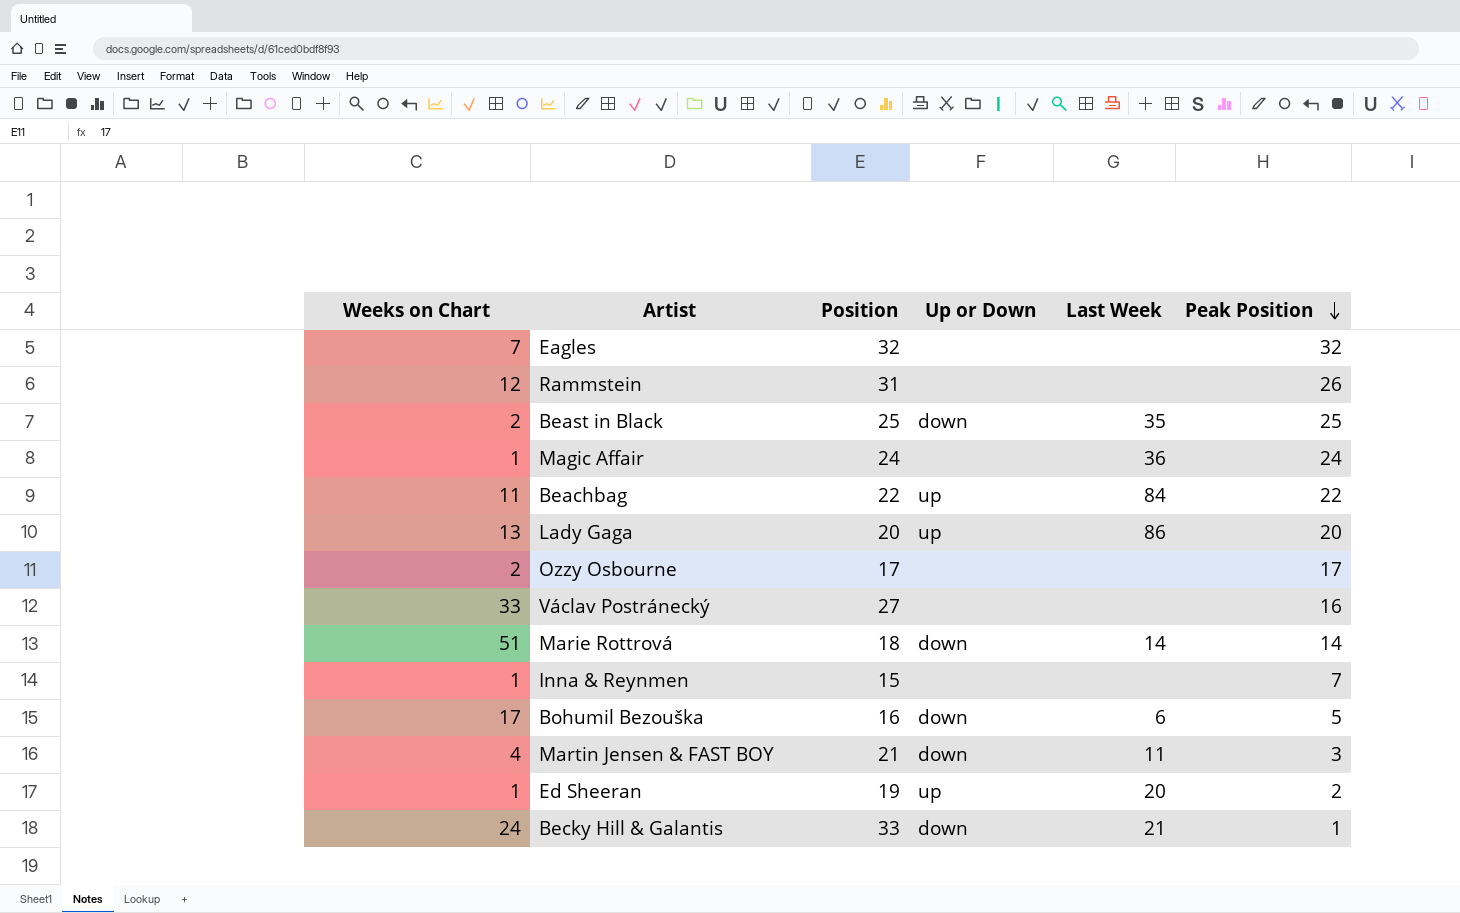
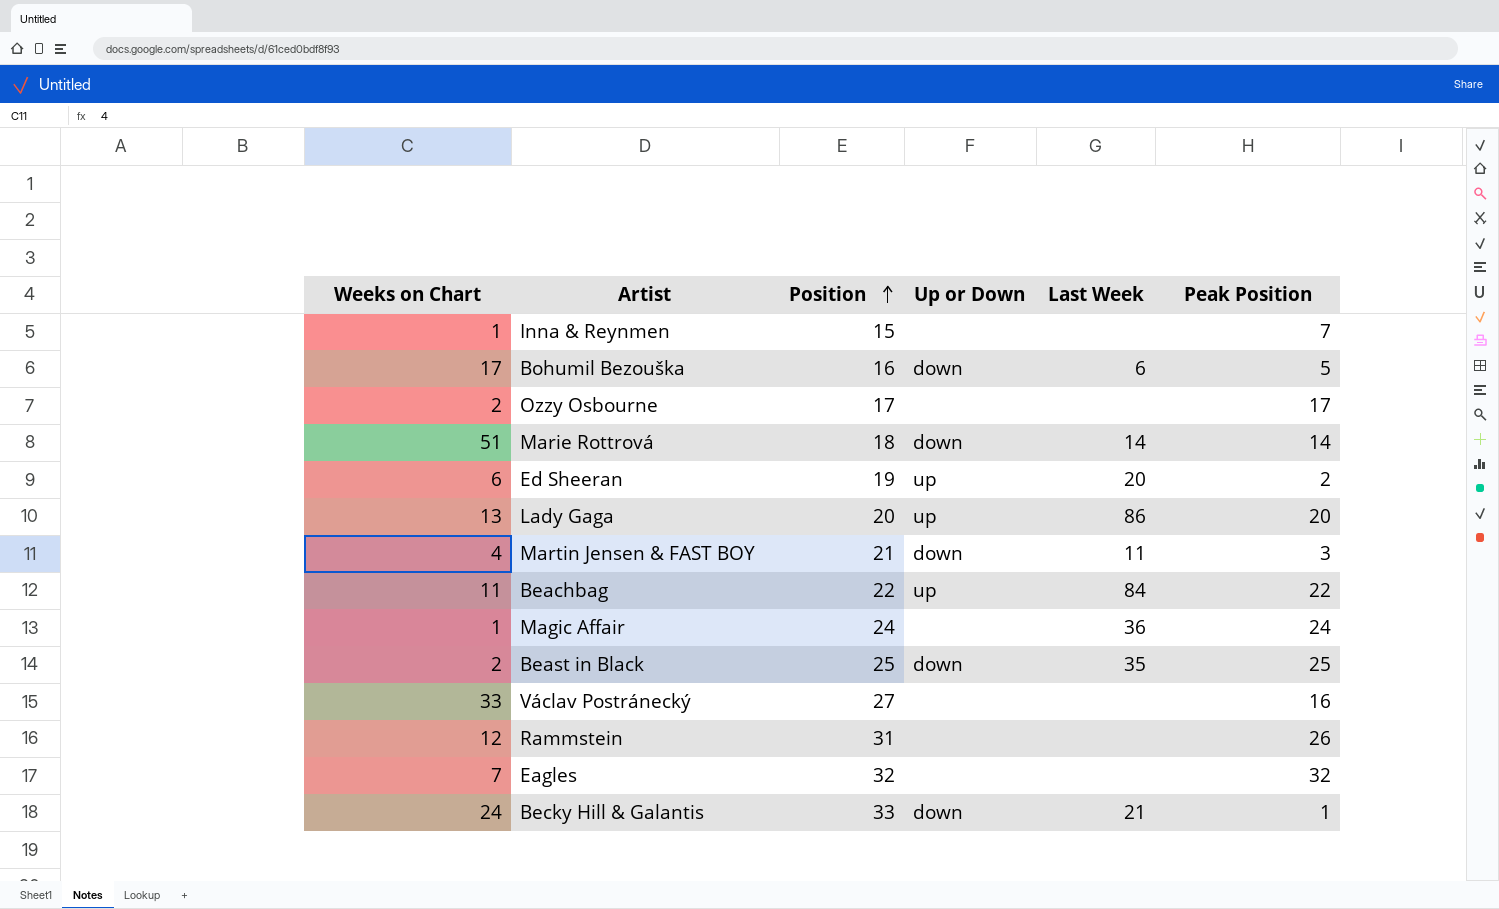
row order: Peak Position descending -> Position ascending
Ed Sheeran | Weeks on Chart: 1 -> 6

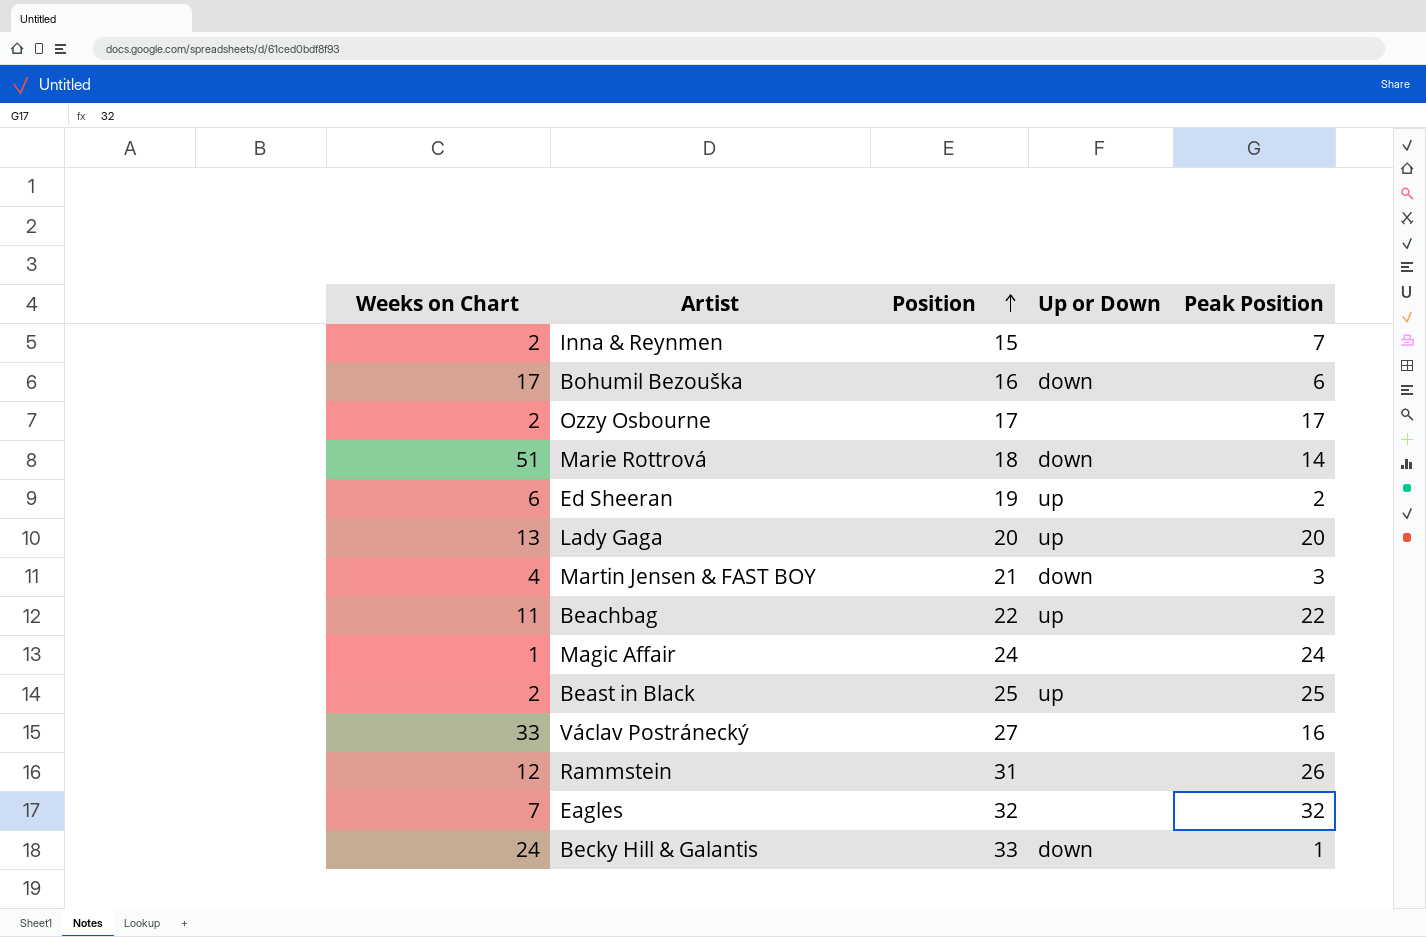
column Last Week | position: 5 -> none
Inna & Reynmen | Weeks on Chart: 1 -> 2
Bohumil Bezouška | Peak Position: 5 -> 6
Beast in Black | Up or Down: down -> up

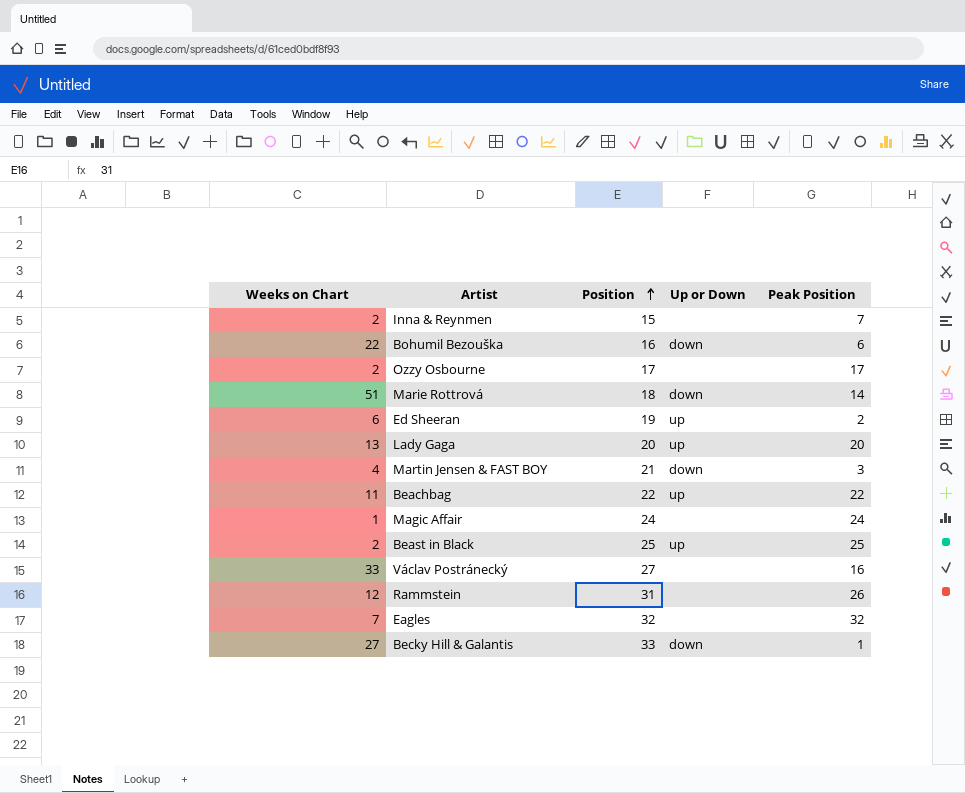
Bohumil Bezouška | Weeks on Chart: 17 -> 22
Becky Hill & Galantis | Weeks on Chart: 24 -> 27

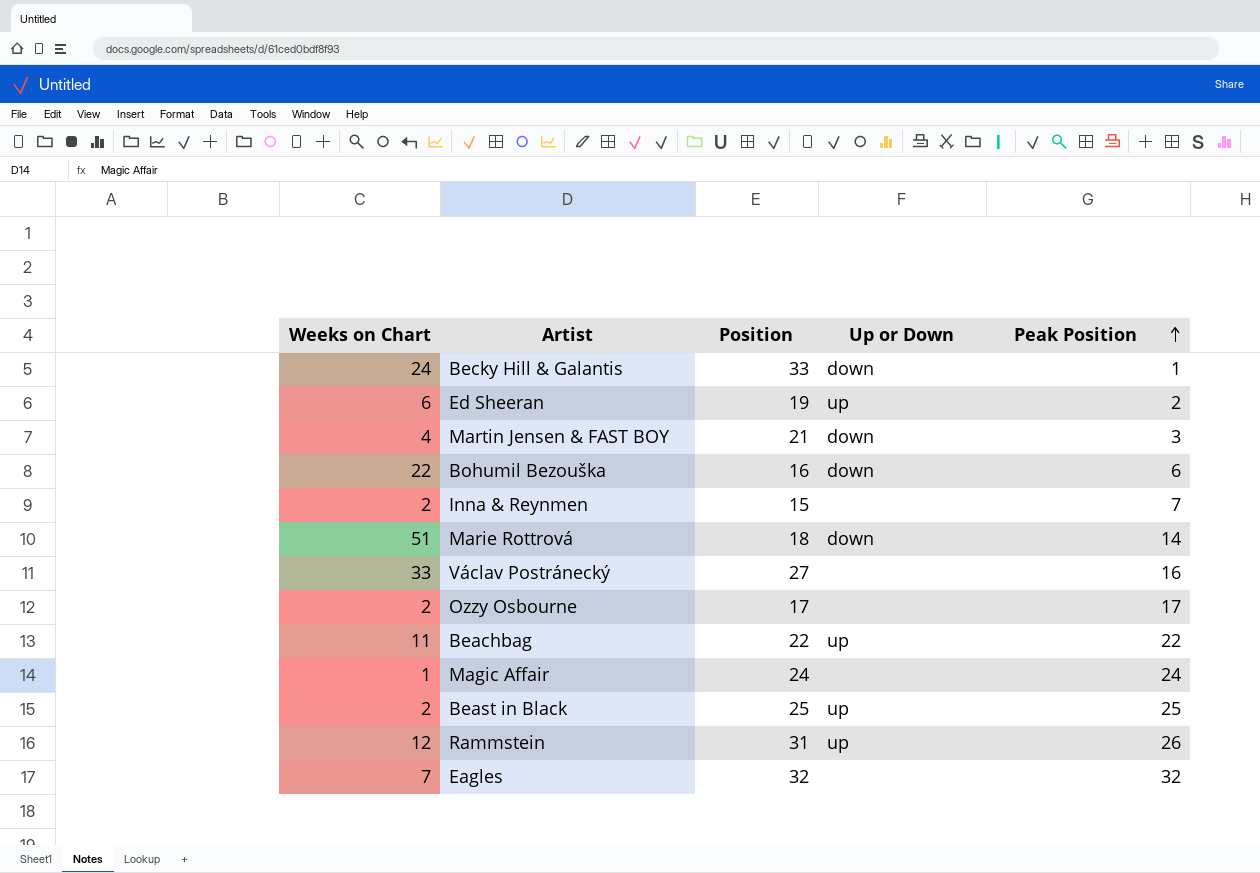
row order: Position ascending -> Peak Position ascending
row Lady Gaga: 13 | 20 | up | 20 -> none
Becky Hill & Galantis | Weeks on Chart: 27 -> 24
Rammstein | Up or Down: none -> up

